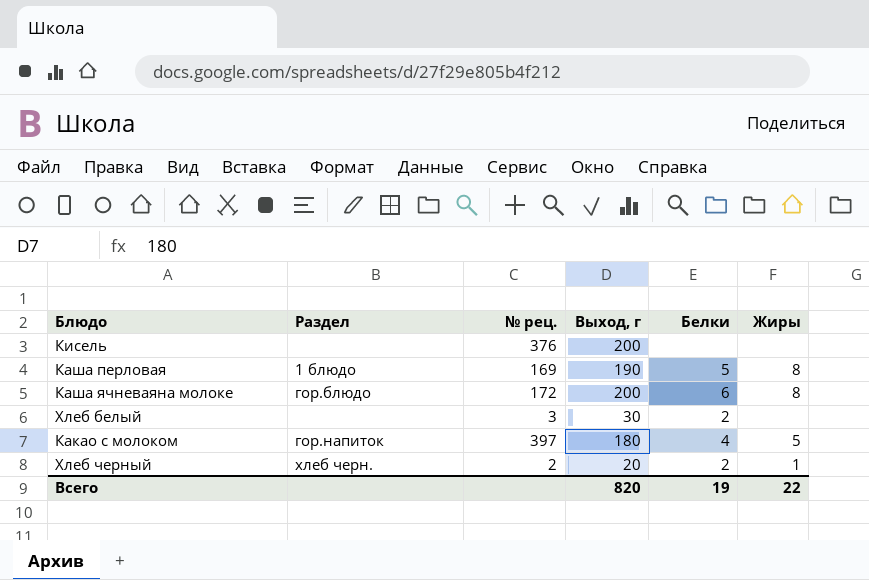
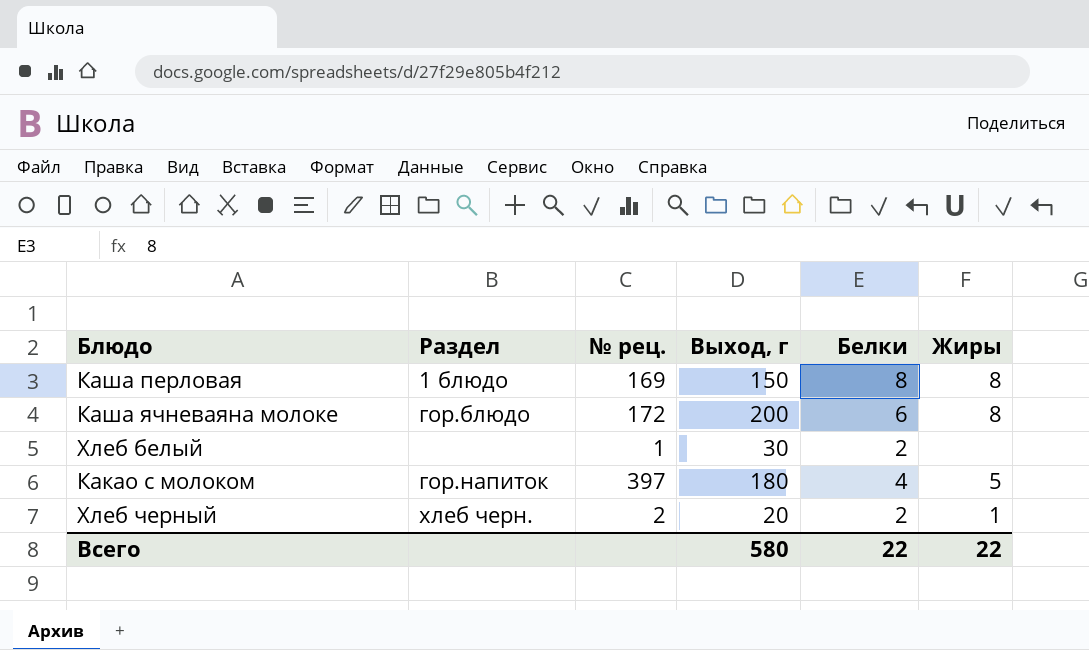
row Кисель: none | 376 | 200 | none | none -> none
Каша перловая | Выход, г: 190 -> 150
Каша перловая | Белки: 5 -> 8
Хлеб белый | № рец.: 3 -> 1
Всего | Выход, г: 820 -> 580
Всего | Белки: 19 -> 22

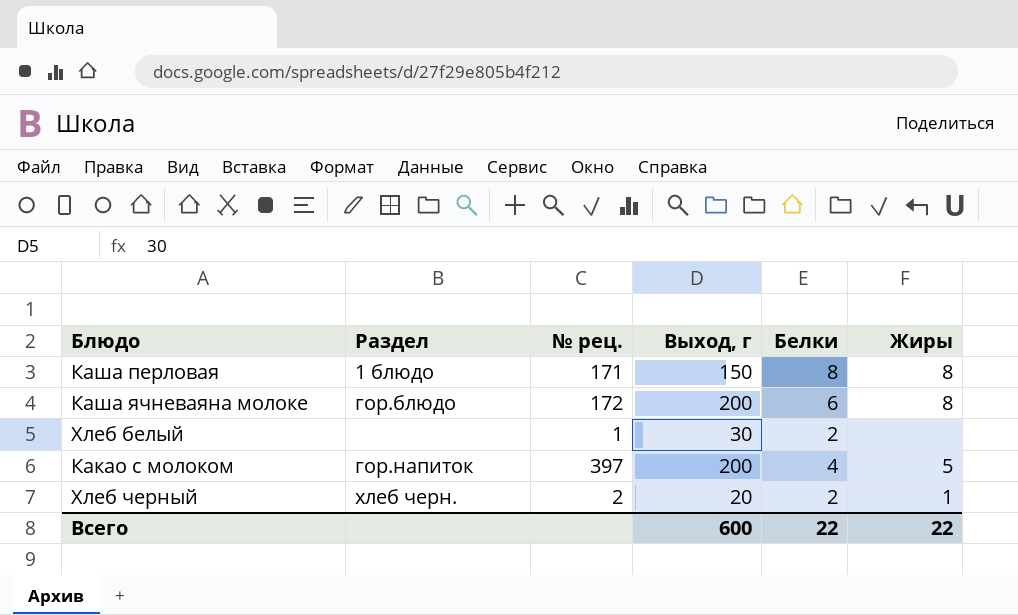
Каша перловая | № рец.: 169 -> 171
Какао с молоком | Выход, г: 180 -> 200
Всего | Выход, г: 580 -> 600

